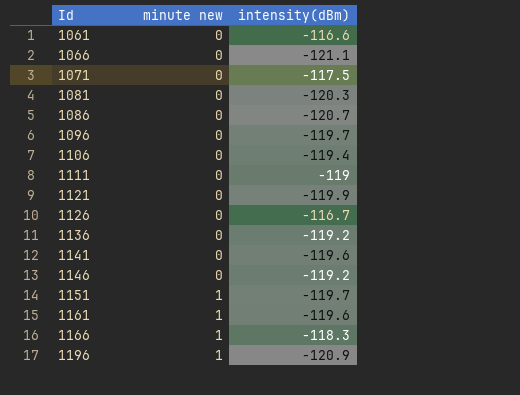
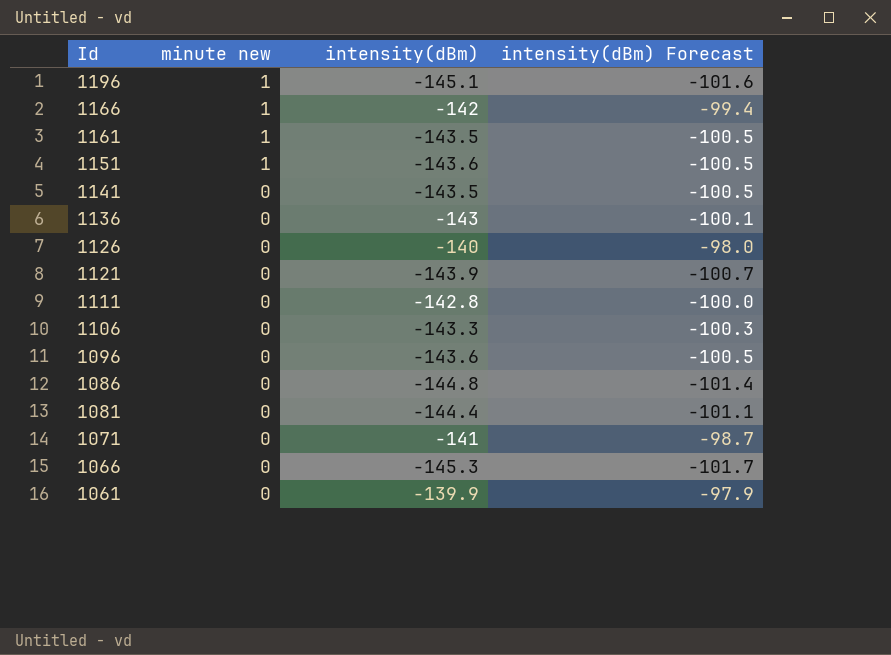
row order: Id ascending -> Id descending
column intensity(dBm) Forecast | formula: none -> [intensity(dBm)] * 0.7
row 1146: 0 | -119.2 -> none
1196 | intensity(dBm): -120.9 -> -145.1
1166 | intensity(dBm): -118.3 -> -142
1161 | intensity(dBm): -119.6 -> -143.5
1151 | intensity(dBm): -119.7 -> -143.6
1141 | intensity(dBm): -119.6 -> -143.5
1136 | intensity(dBm): -119.2 -> -143
1126 | intensity(dBm): -116.7 -> -140
1121 | intensity(dBm): -119.9 -> -143.9
1111 | intensity(dBm): -119 -> -142.8
1106 | intensity(dBm): -119.4 -> -143.3
1096 | intensity(dBm): -119.7 -> -143.6
1086 | intensity(dBm): -120.7 -> -144.8
1081 | intensity(dBm): -120.3 -> -144.4
1071 | intensity(dBm): -117.5 -> -141
1066 | intensity(dBm): -121.1 -> -145.3
1061 | intensity(dBm): -116.6 -> -139.9

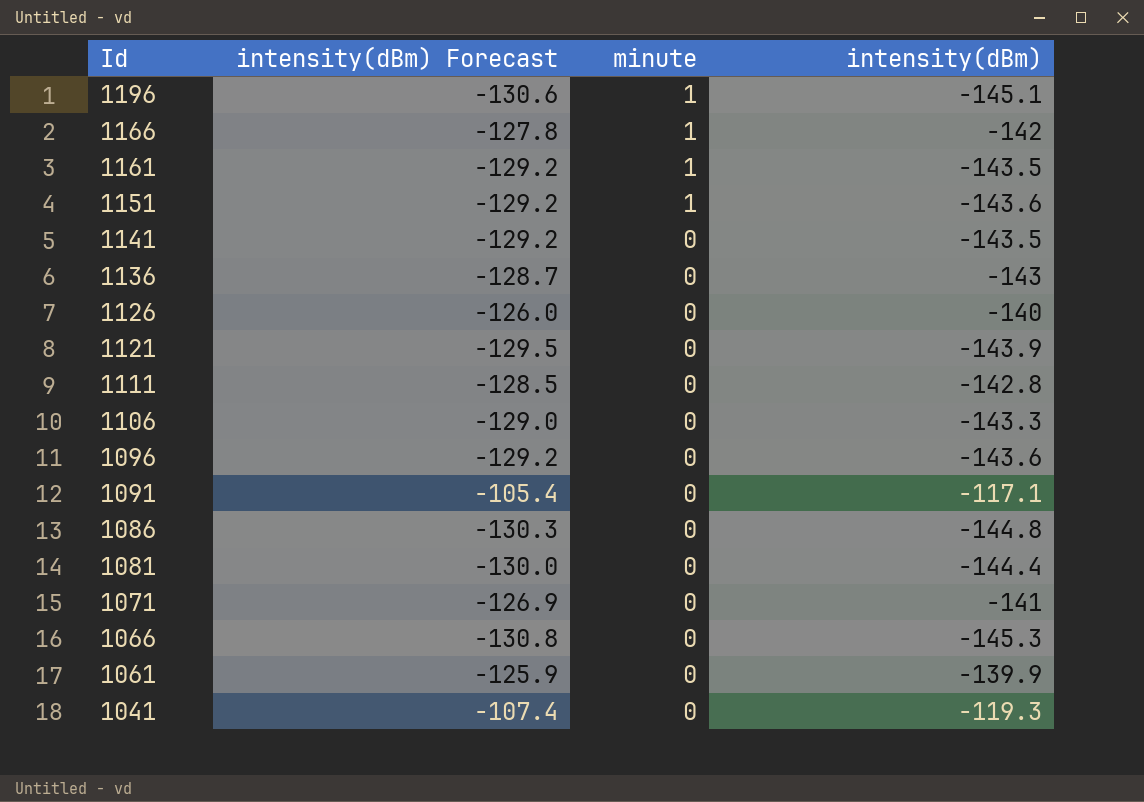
column intensity(dBm) Forecast | formula: [intensity(dBm)] * 0.7 -> [intensity(dBm)] * 0.9
column intensity(dBm) Forecast | position: 4 -> 2
column name: minute new -> minute
row 1091: none -> -105.4 | 0 | -117.1
row 1041: none -> -107.4 | 0 | -119.3

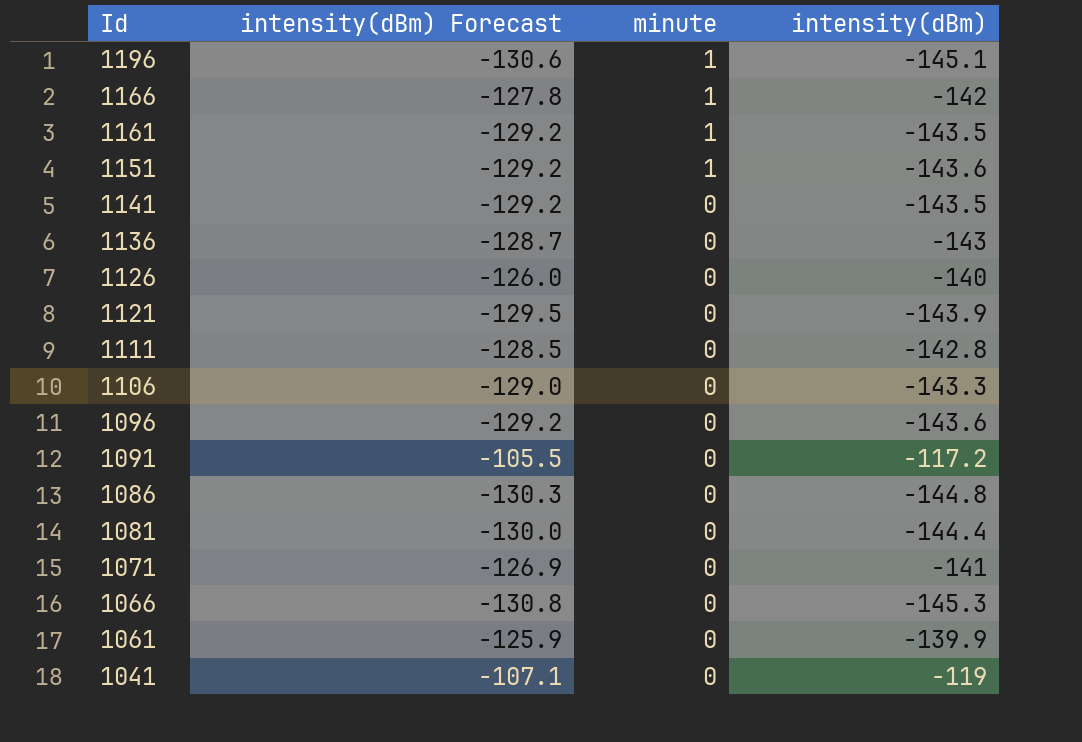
1091 | intensity(dBm) Forecast: -105.4 -> -105.5
1091 | intensity(dBm): -117.1 -> -117.2
1041 | intensity(dBm) Forecast: -107.4 -> -107.1
1041 | intensity(dBm): -119.3 -> -119

